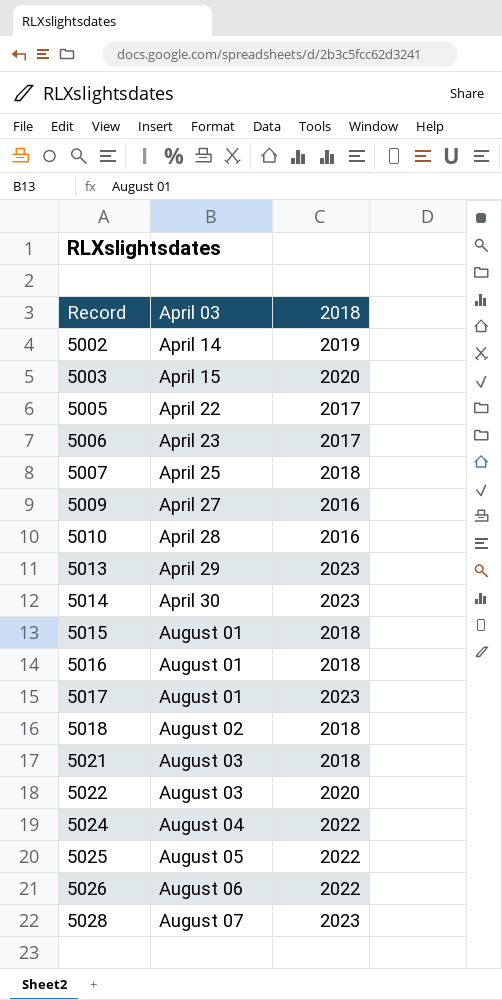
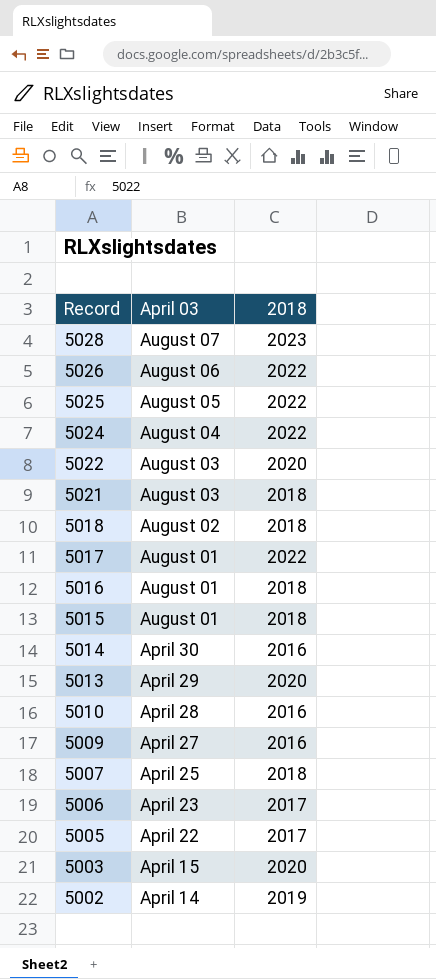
row order: Record ascending -> Record descending
5017 | 2018: 2023 -> 2022
5014 | 2018: 2023 -> 2016
5013 | 2018: 2023 -> 2020

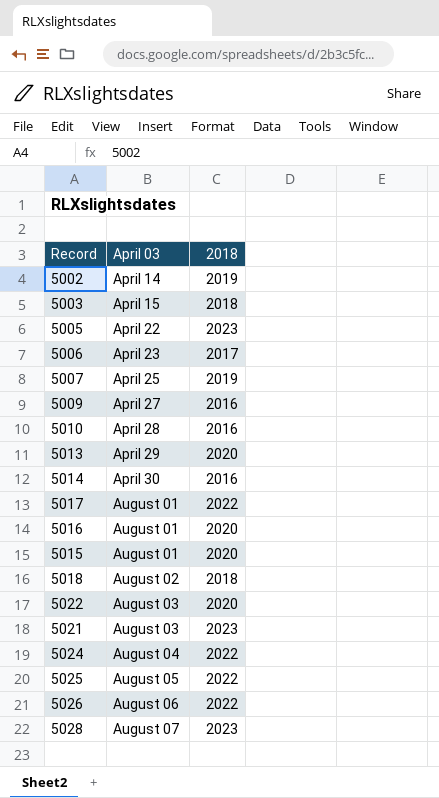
row order: Record descending -> April 03 ascending
5003 | 2018: 2020 -> 2018
5005 | 2018: 2017 -> 2023
5007 | 2018: 2018 -> 2019
5016 | 2018: 2018 -> 2020
5015 | 2018: 2018 -> 2020
5021 | 2018: 2018 -> 2023

